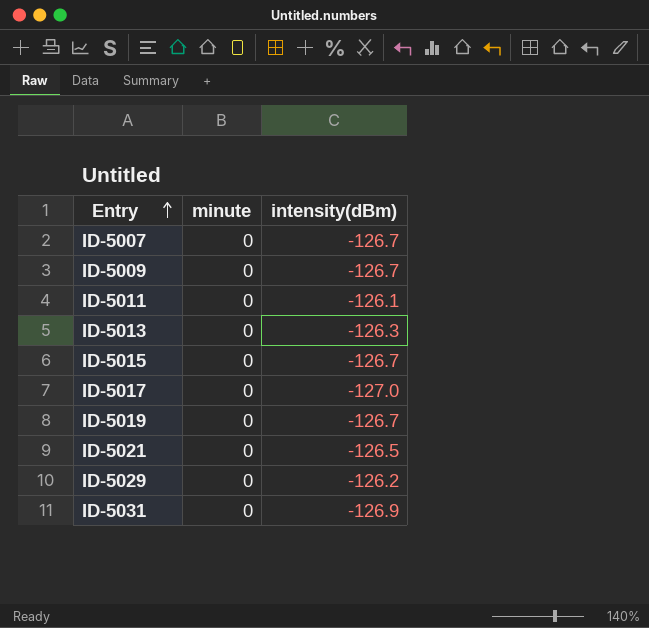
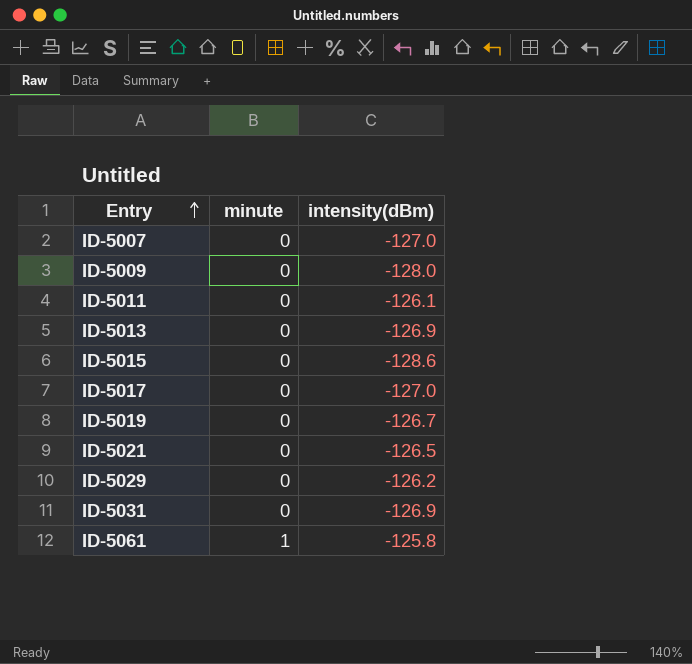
ID-5007 | intensity(dBm): -126.7 -> -127.0
ID-5009 | intensity(dBm): -126.7 -> -128.0
ID-5013 | intensity(dBm): -126.3 -> -126.9
ID-5015 | intensity(dBm): -126.7 -> -128.6
row ID-5061: none -> 1 | -125.8

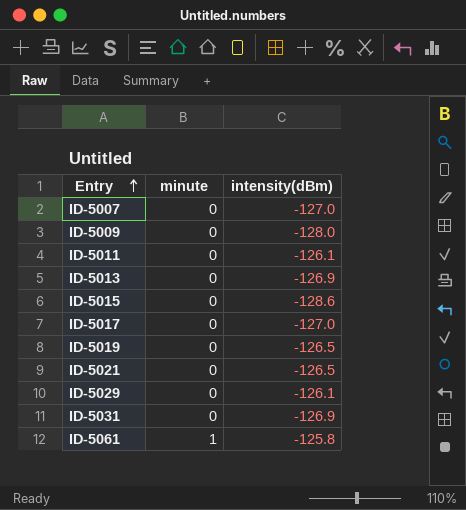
ID-5019 | intensity(dBm): -126.7 -> -126.5
ID-5029 | intensity(dBm): -126.2 -> -126.1

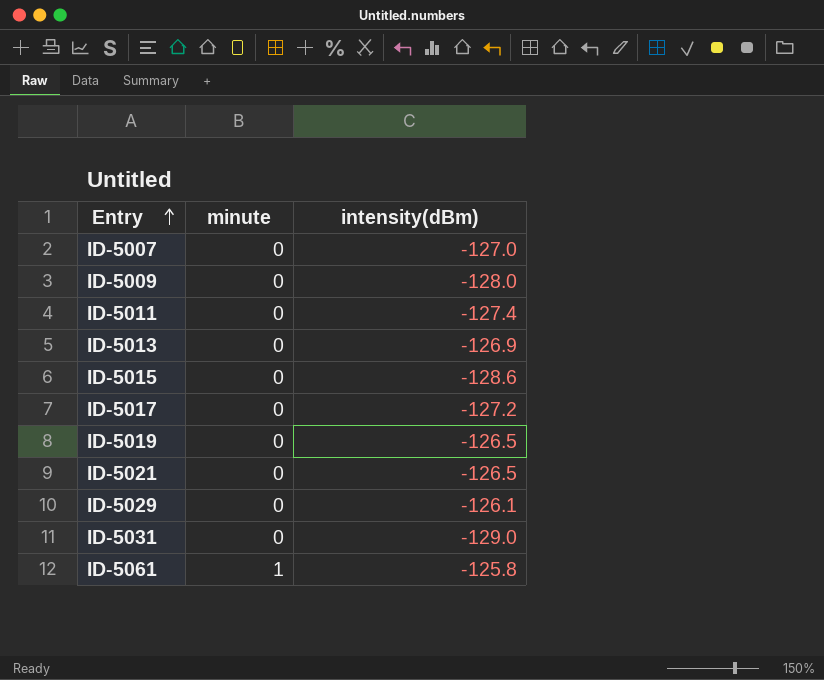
ID-5011 | intensity(dBm): -126.1 -> -127.4
ID-5017 | intensity(dBm): -127.0 -> -127.2
ID-5031 | intensity(dBm): -126.9 -> -129.0

